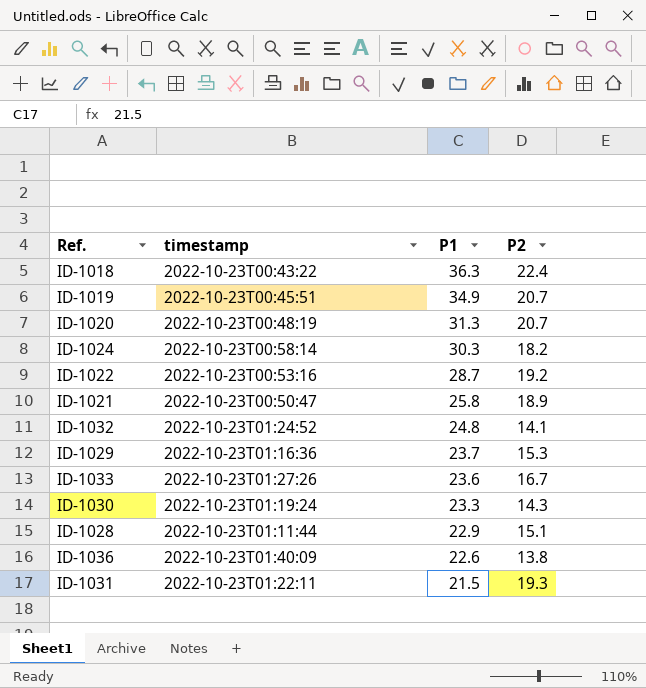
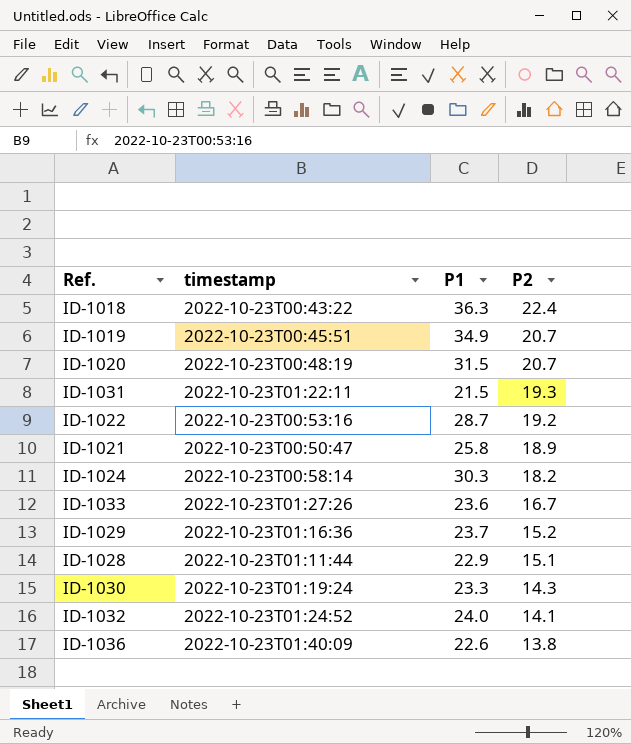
row order: P1 descending -> P2 descending
ID-1020 | P1: 31.3 -> 31.5
ID-1029 | P2: 15.3 -> 15.2
ID-1032 | P1: 24.8 -> 24.0

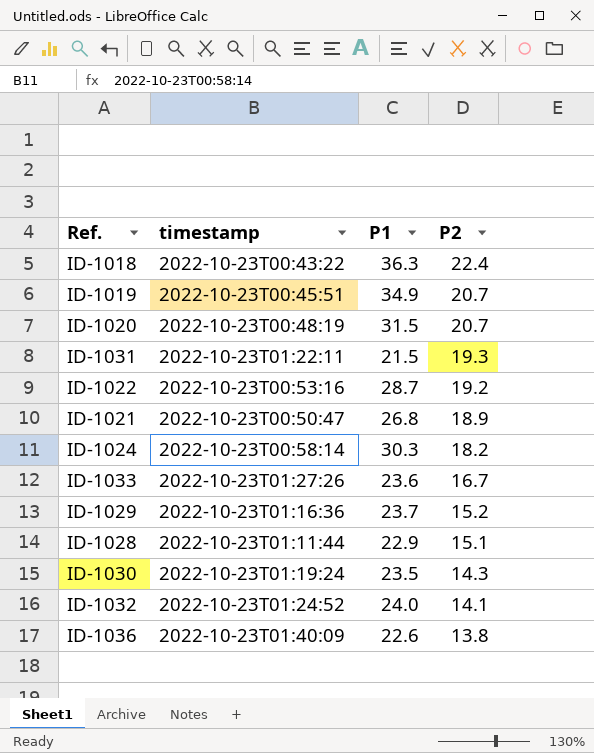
ID-1021 | P1: 25.8 -> 26.8
ID-1030 | P1: 23.3 -> 23.5

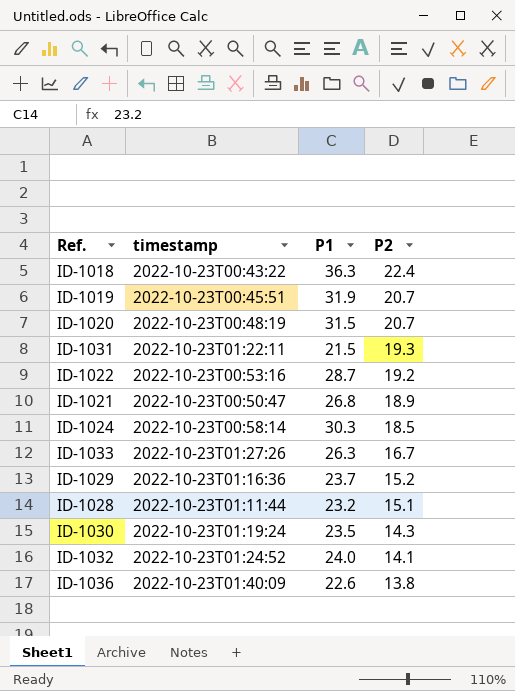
ID-1019 | P1: 34.9 -> 31.9
ID-1024 | P2: 18.2 -> 18.5
ID-1033 | P1: 23.6 -> 26.3
ID-1028 | P1: 22.9 -> 23.2

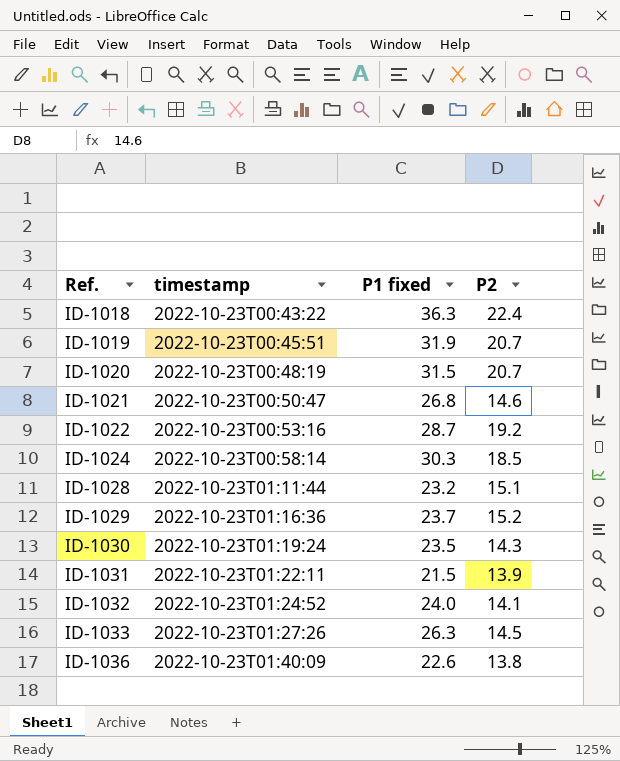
row order: P2 descending -> Ref. ascending
column name: P1 -> P1 fixed
ID-1021 | P2: 18.9 -> 14.6
ID-1031 | P2: 19.3 -> 13.9
ID-1033 | P2: 16.7 -> 14.5

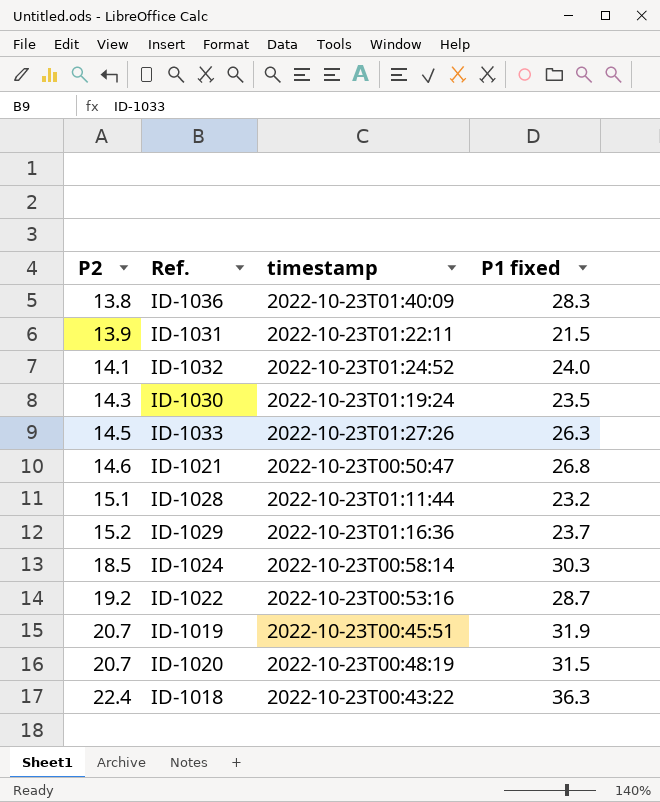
row order: Ref. ascending -> P2 ascending
column P2 | position: 4 -> 1
ID-1036 | P1 fixed: 22.6 -> 28.3

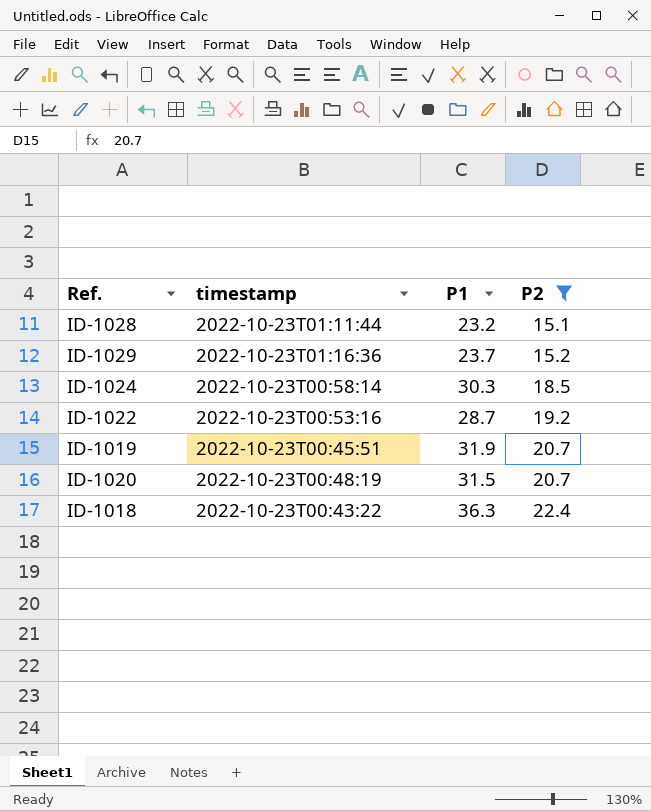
filter: none -> P2 >= 15.1
column name: P1 fixed -> P1
column P2 | position: 1 -> 4

